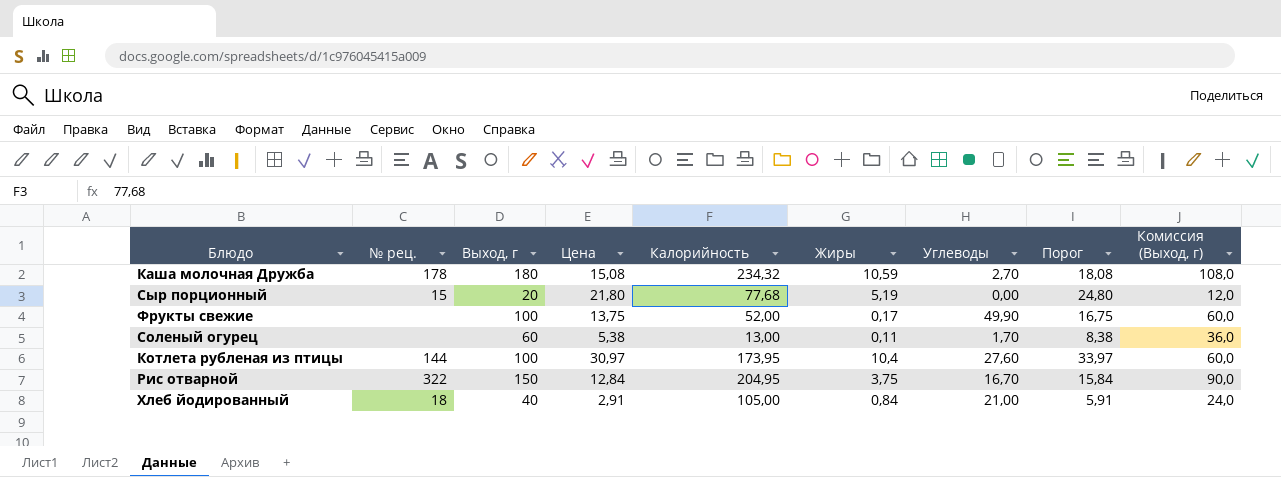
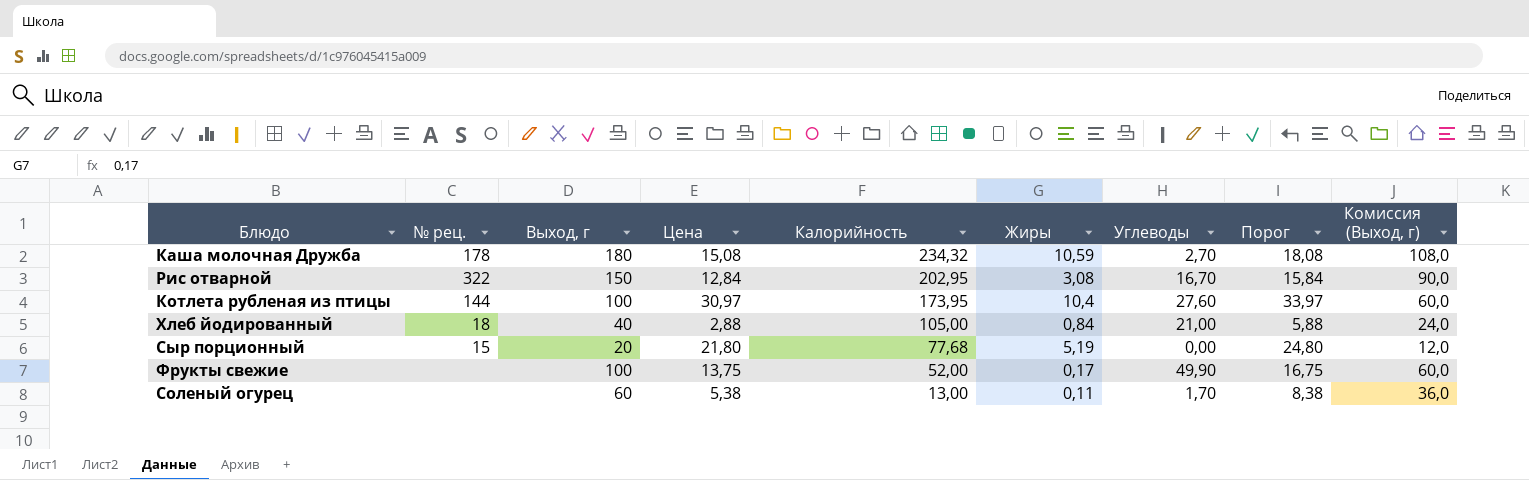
row order: none -> Калорийность descending
Рис отварной | Калорийность: 204,95 -> 202,95
Рис отварной | Жиры: 3,75 -> 3,08
Хлеб йодированный | Цена: 2,91 -> 2,88
Хлеб йодированный | Порог: 5,91 -> 5,88

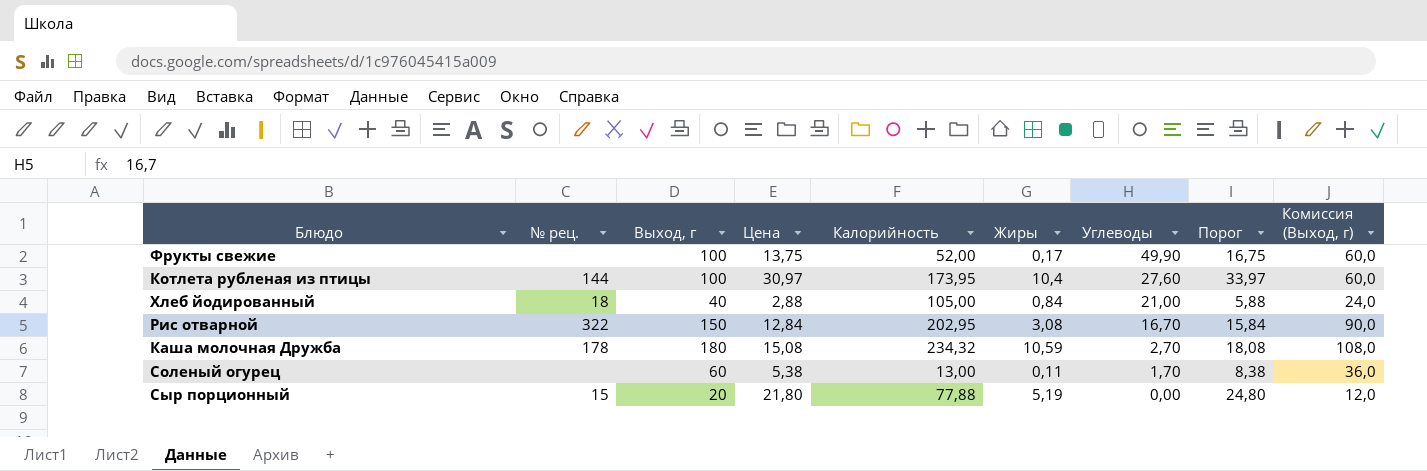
row order: Калорийность descending -> Углеводы descending
Сыр порционный | Калорийность: 77,68 -> 77,88

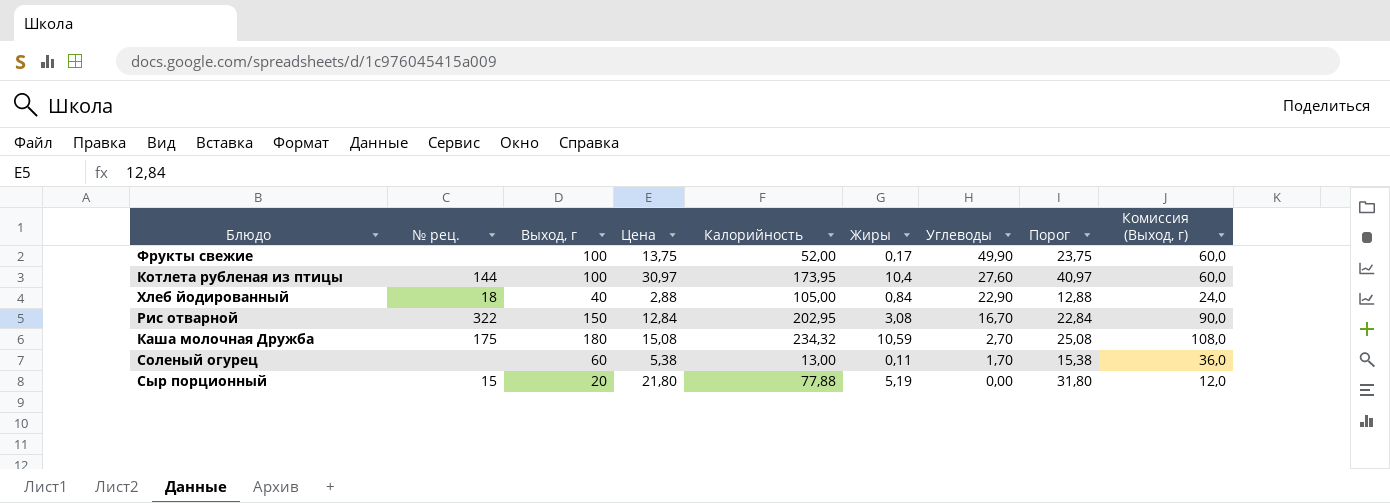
column Порог | formula: [Цена] + 3 -> [Цена] + 10
Хлеб йодированный | Углеводы: 21,00 -> 22,90
Каша молочная Дружба | № рец.: 178 -> 175

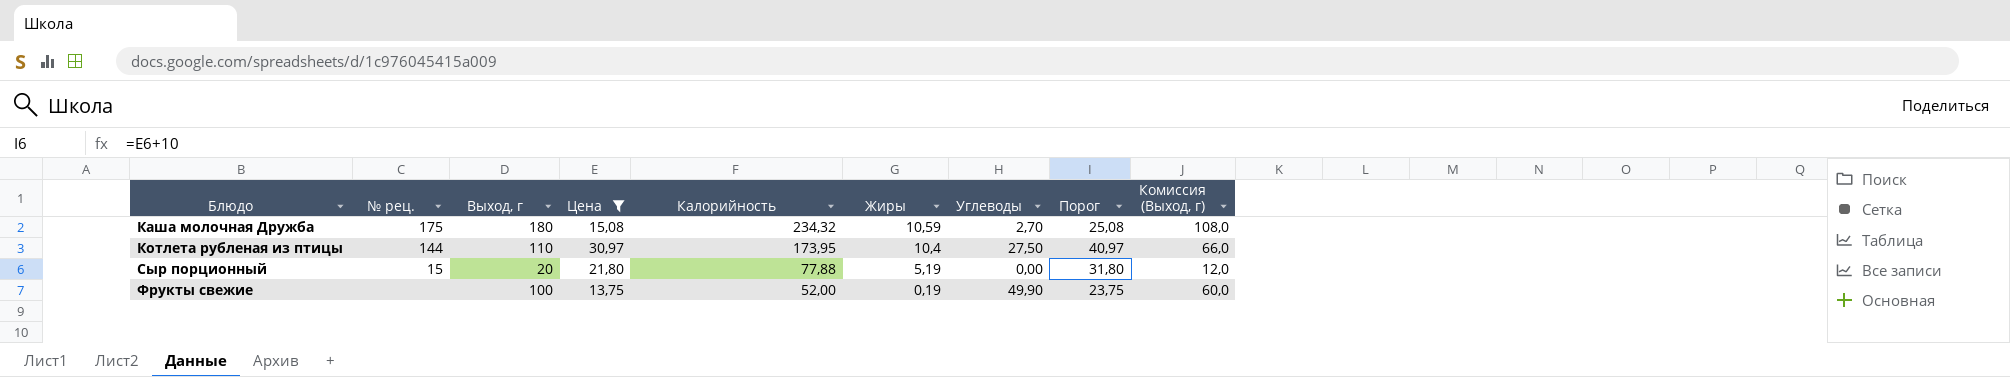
filter: none -> Цена >= 13,75
row order: Углеводы descending -> Блюдо ascending
Котлета рубленая из птицы | Выход, г: 100 -> 110
Котлета рубленая из птицы | Углеводы: 27,60 -> 27,50
Котлета рубленая из птицы | Комиссия (Выход, г): 60,0 -> 66,0
Фрукты свежие | Жиры: 0,17 -> 0,19

